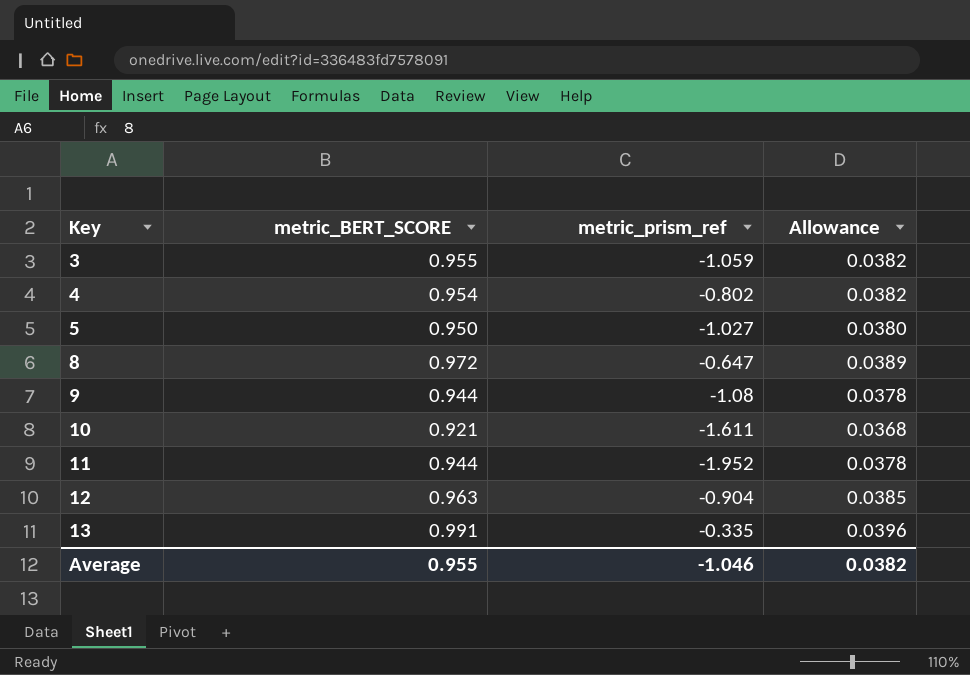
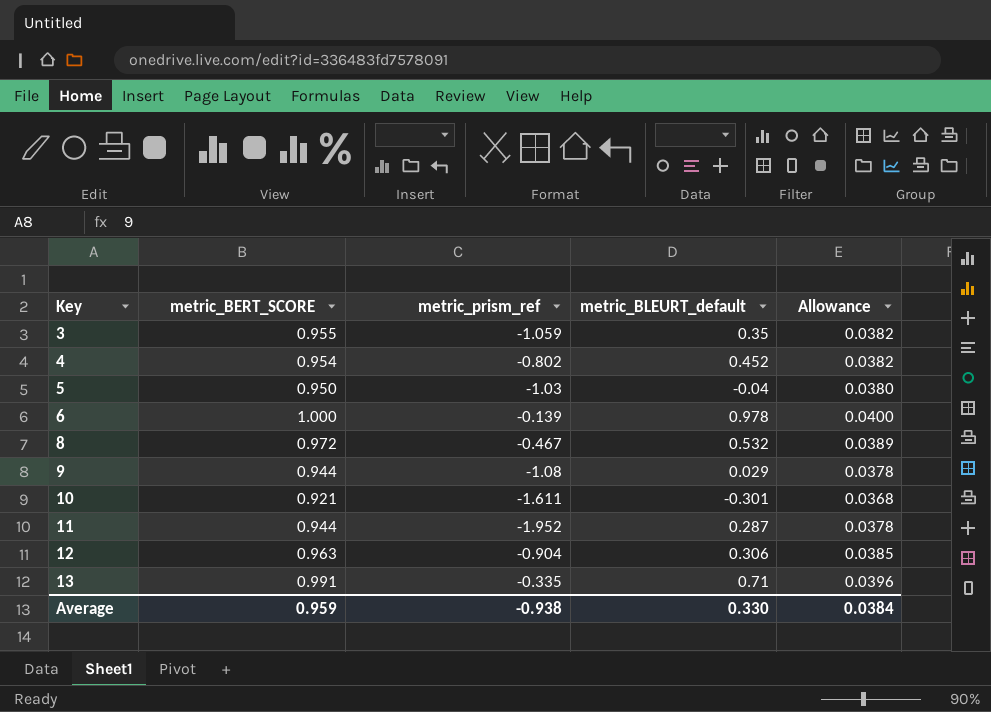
column metric_BLEURT_default | position: none -> 4
5 | metric_prism_ref: -1.027 -> -1.03
row 6: none -> 1.000 | -0.139 | 0.978 | 0.0400
8 | metric_prism_ref: -0.647 -> -0.467
Average | metric_BERT_SCORE: 0.955 -> 0.959
Average | metric_prism_ref: -1.046 -> -0.938
Average | Allowance: 0.0382 -> 0.0384

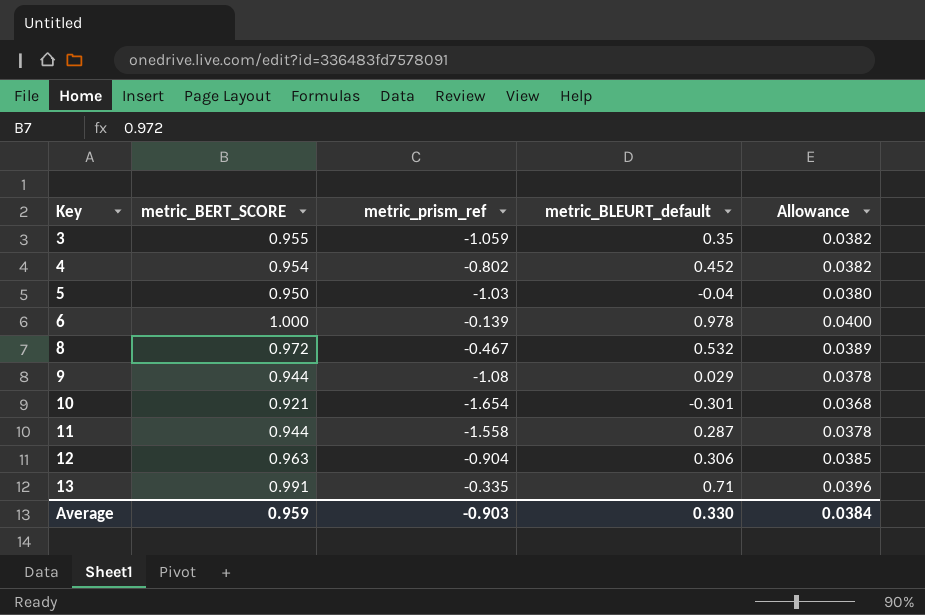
10 | metric_prism_ref: -1.611 -> -1.654
11 | metric_prism_ref: -1.952 -> -1.558
Average | metric_prism_ref: -0.938 -> -0.903

